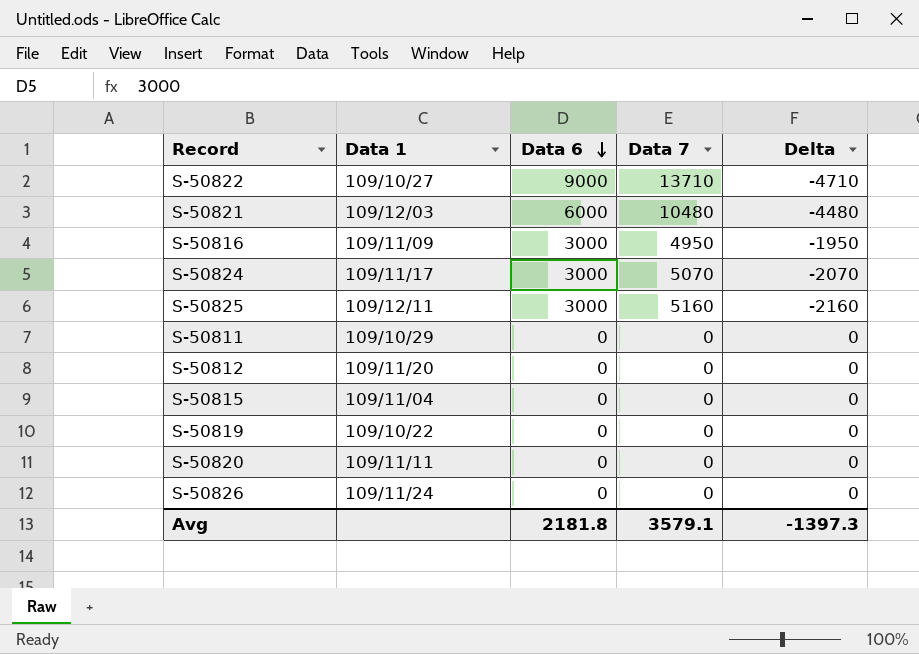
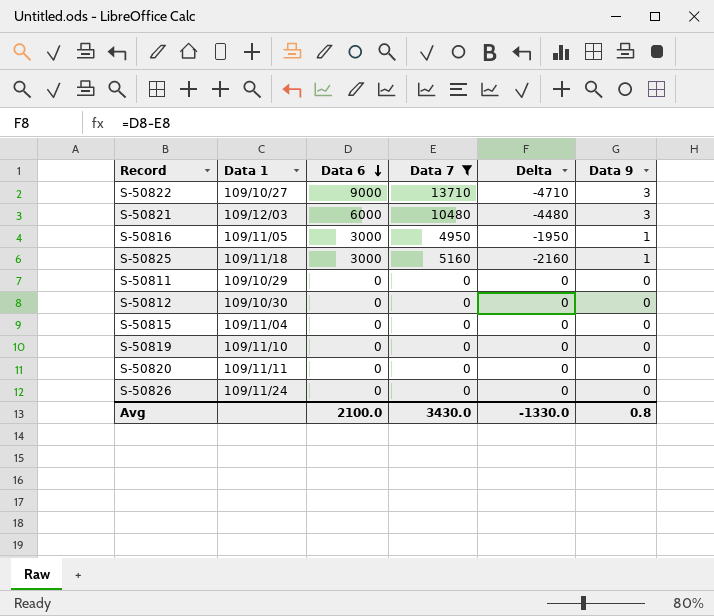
filter: none -> Data 7 != 5070
column Data 9 | position: none -> 6
S-50816 | Data 1: 109/11/09 -> 109/11/05
S-50825 | Data 1: 109/12/11 -> 109/11/18
S-50812 | Data 1: 109/11/20 -> 109/10/30
S-50819 | Data 1: 109/10/22 -> 109/11/10
Avg | Data 6: 2181.8 -> 2100.0
Avg | Data 7: 3579.1 -> 3430.0
Avg | Delta: -1397.3 -> -1330.0

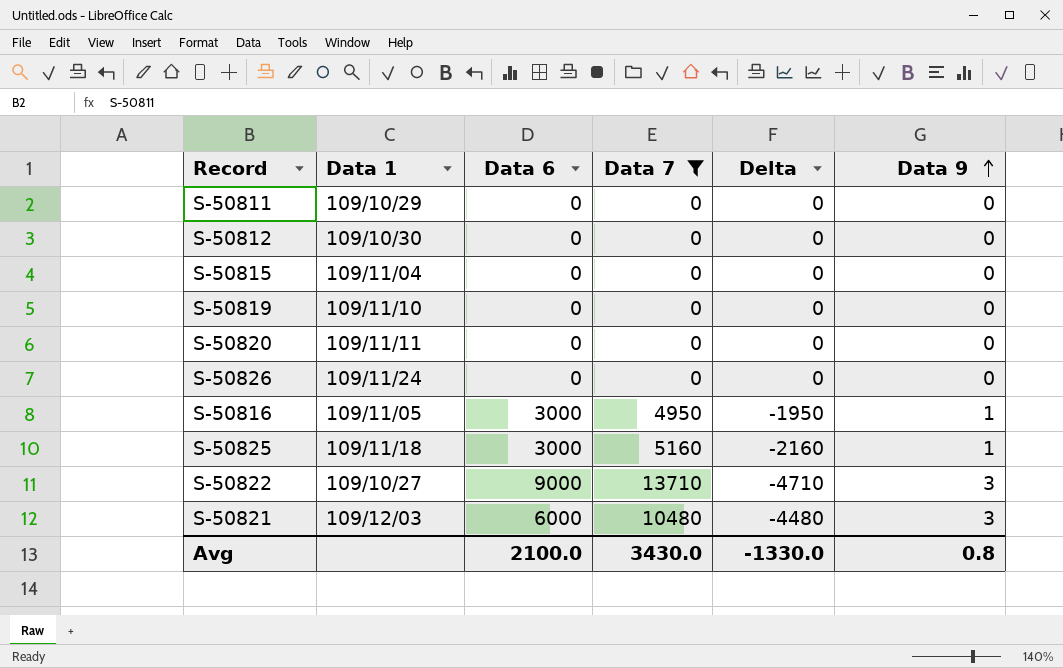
row order: Data 6 descending -> Data 9 ascending

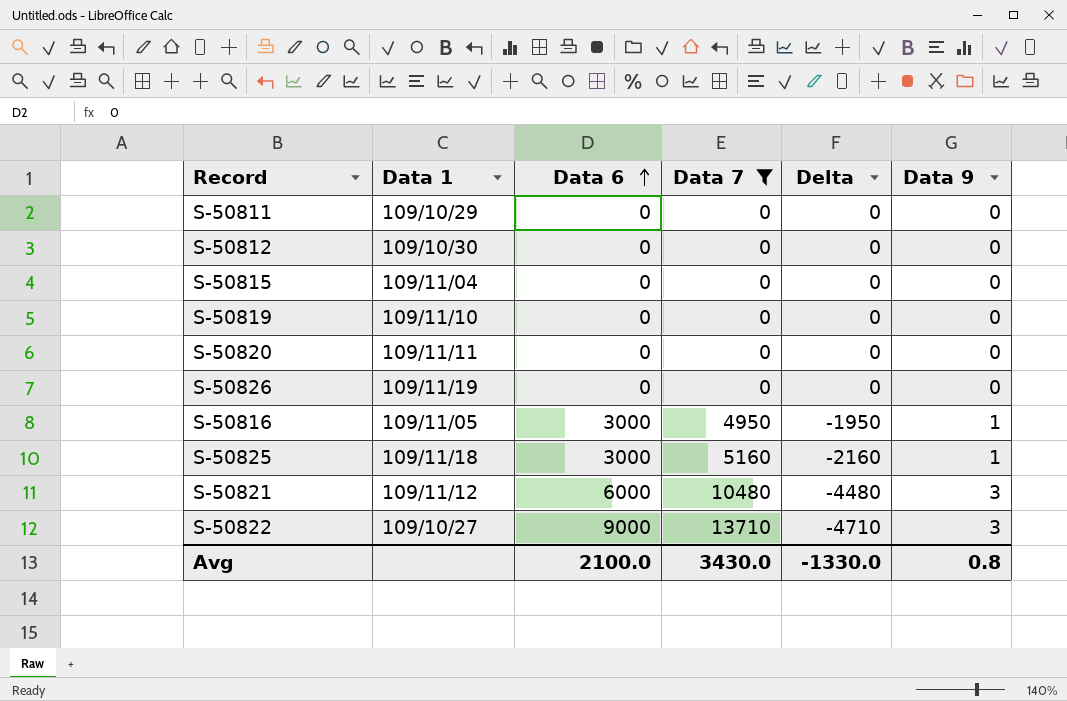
row order: Data 9 ascending -> Data 6 ascending
S-50826 | Data 1: 109/11/24 -> 109/11/19
S-50821 | Data 1: 109/12/03 -> 109/11/12

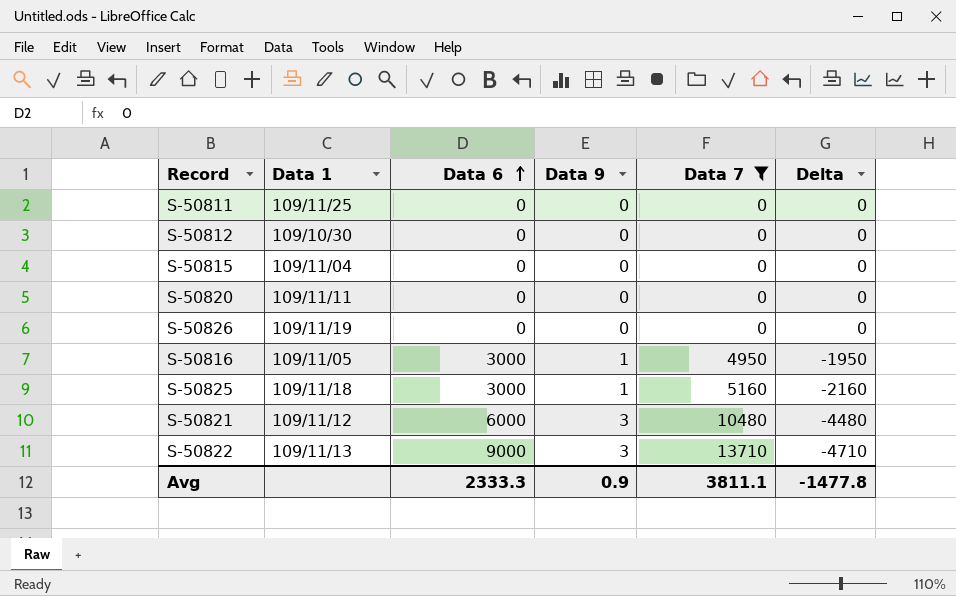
column Data 9 | position: 6 -> 4
row S-50819: 109/11/10 | 0 | 0 | 0 | 0 -> none
S-50811 | Data 1: 109/10/29 -> 109/11/25
S-50822 | Data 1: 109/10/27 -> 109/11/13
Avg | Data 6: 2100.0 -> 2333.3
Avg | Data 9: 0.8 -> 0.9
Avg | Data 7: 3430.0 -> 3811.1
Avg | Delta: -1330.0 -> -1477.8

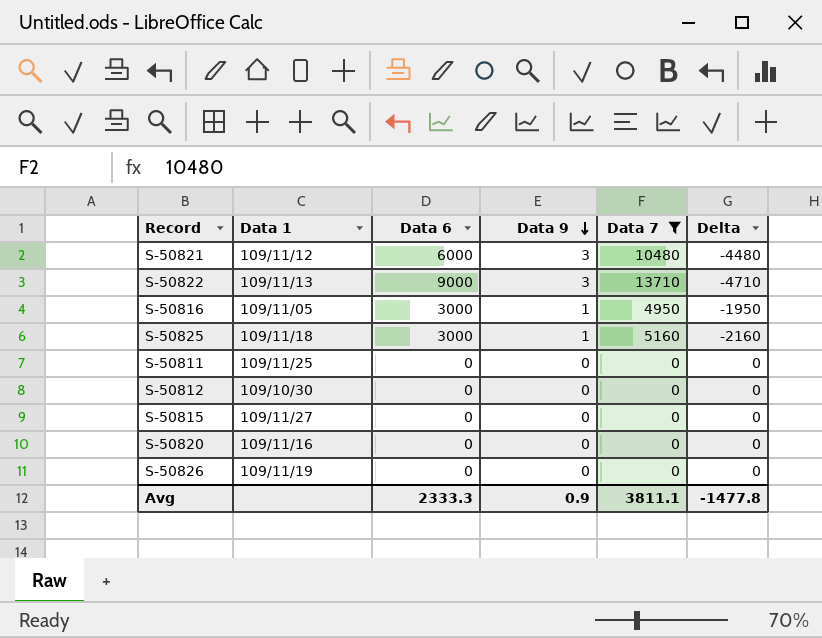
row order: Data 6 ascending -> Data 9 descending
S-50815 | Data 1: 109/11/04 -> 109/11/27
S-50820 | Data 1: 109/11/11 -> 109/11/16

